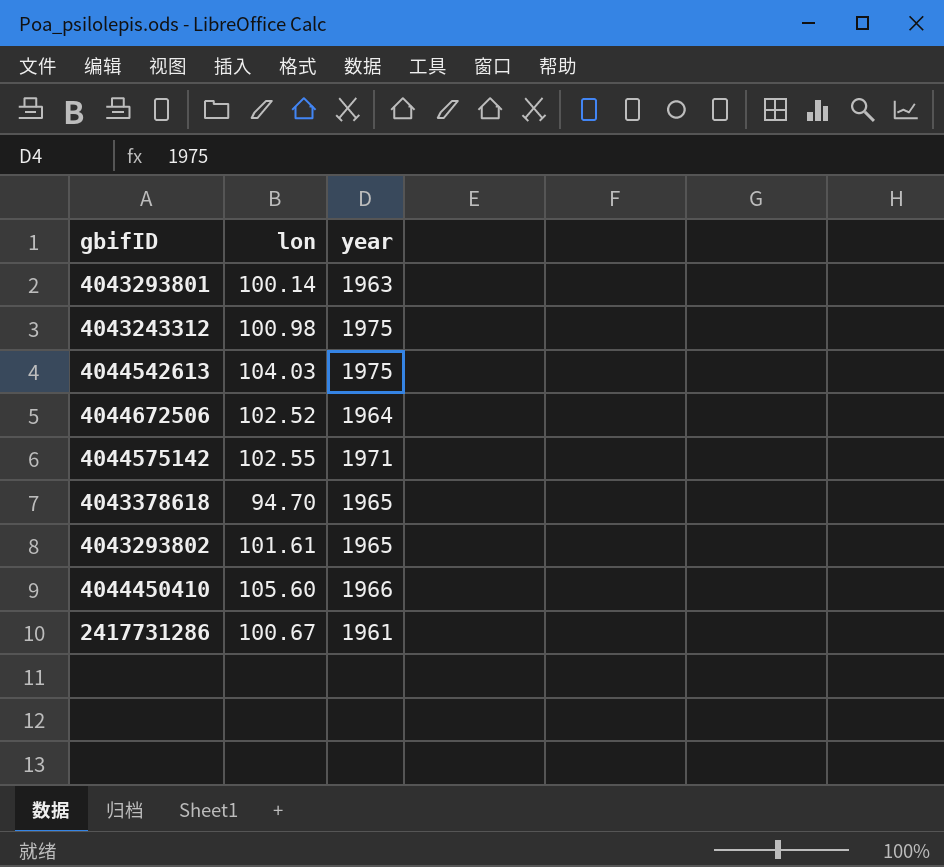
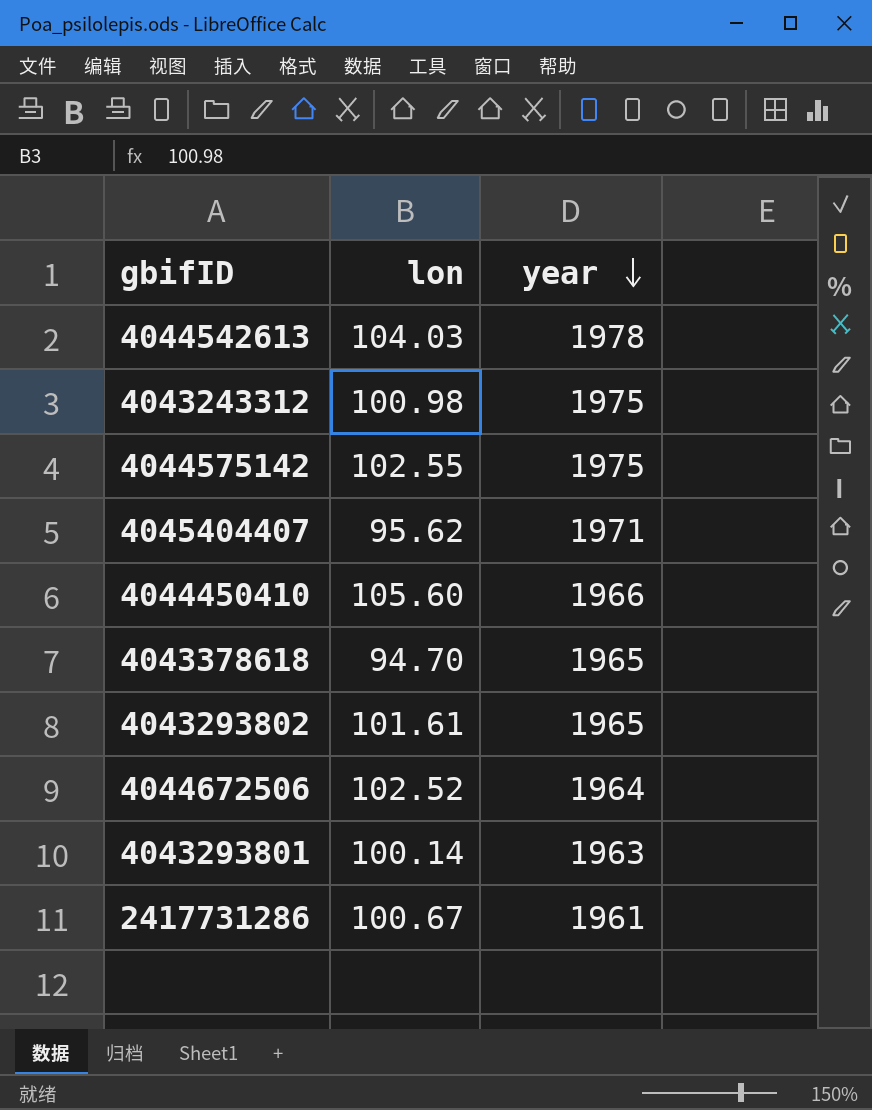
row order: none -> year descending
4044542613 | year: 1975 -> 1978
4044575142 | year: 1971 -> 1975
row 4045404407: none -> 95.62 | 1971

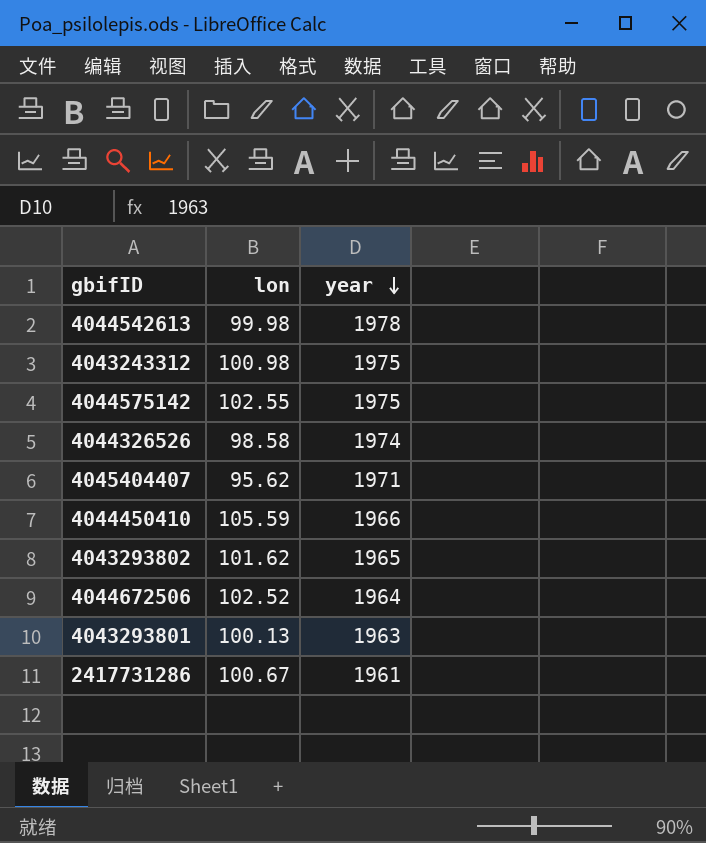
row 4043378618: 94.70 | 1965 -> none
4044542613 | lon: 104.03 -> 99.98
row 4044326526: none -> 98.58 | 1974
4044450410 | lon: 105.60 -> 105.59
4043293802 | lon: 101.61 -> 101.62
4043293801 | lon: 100.14 -> 100.13

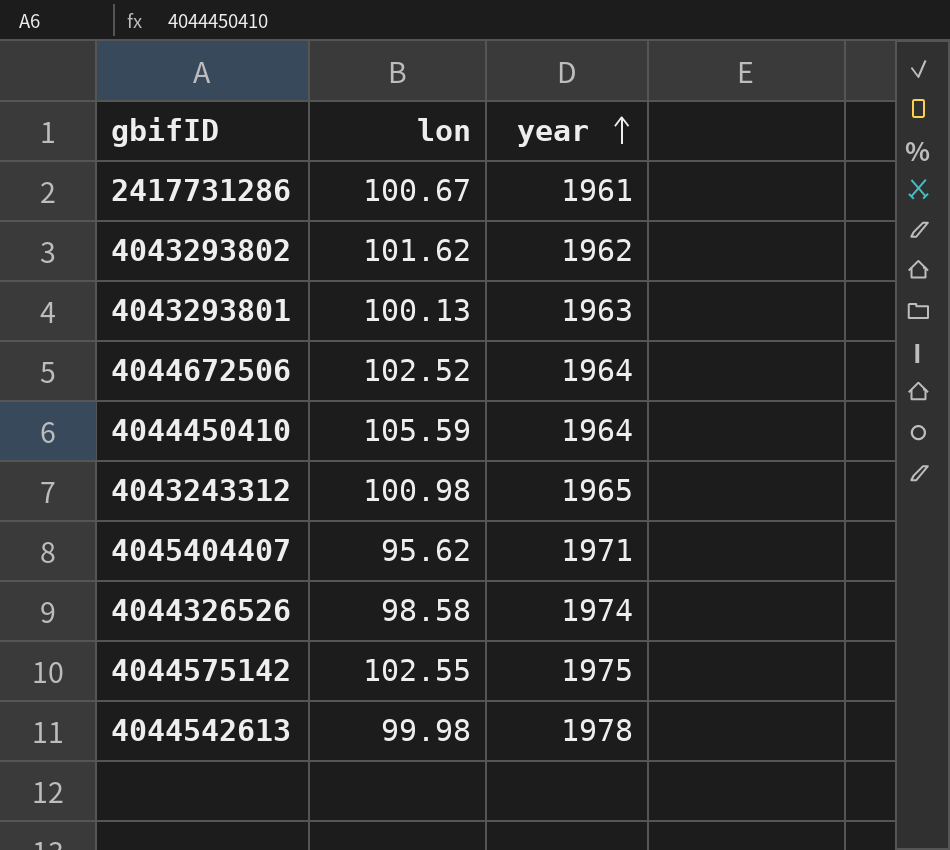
row order: year descending -> year ascending
4043293802 | year: 1965 -> 1962
4044450410 | year: 1966 -> 1964
4043243312 | year: 1975 -> 1965

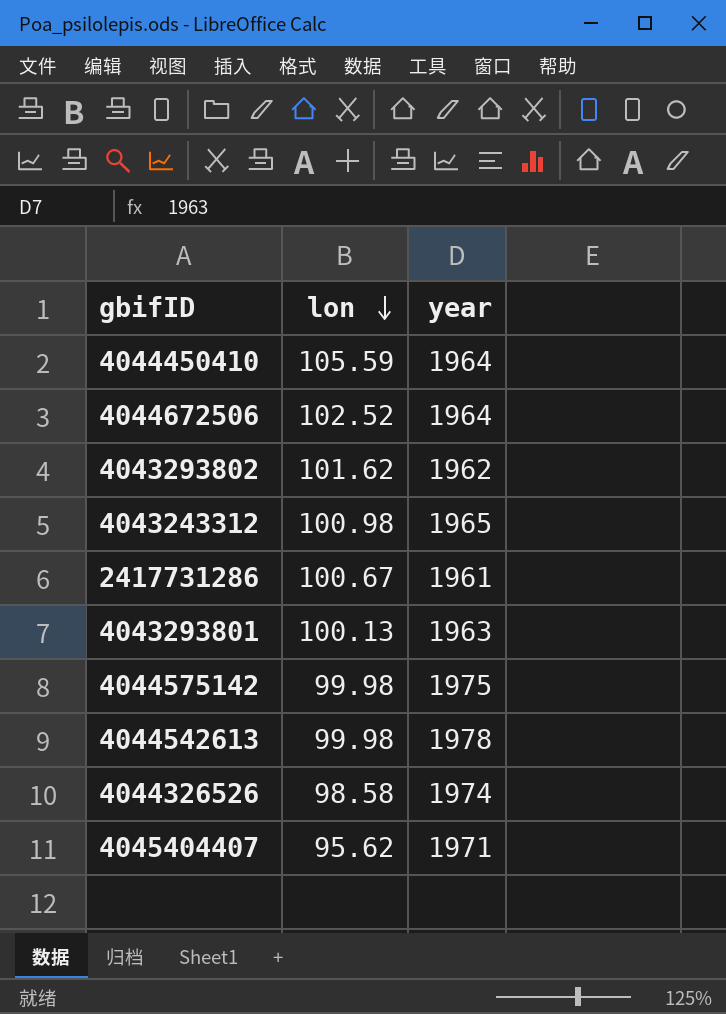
row order: year ascending -> lon descending
4044575142 | lon: 102.55 -> 99.98

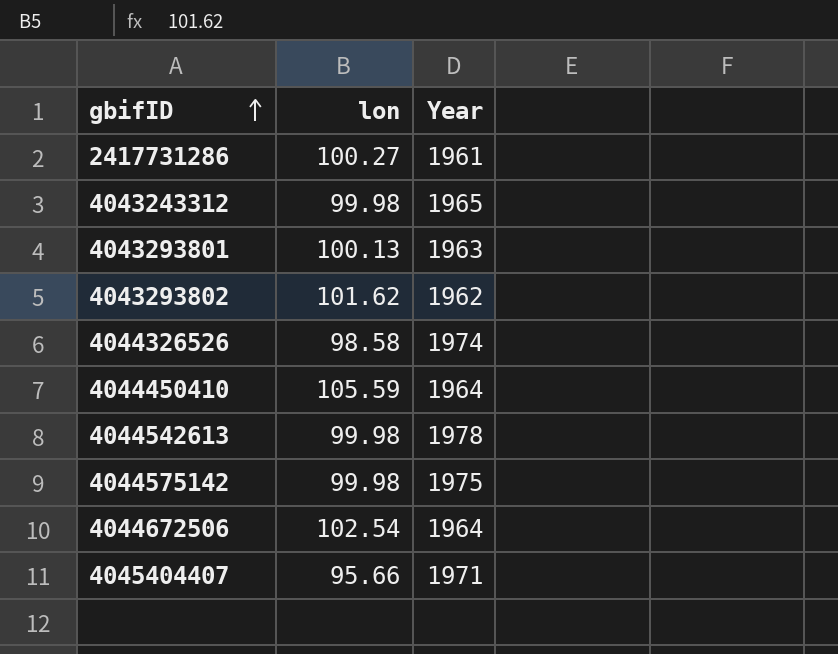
row order: lon descending -> gbifID ascending
column name: year -> Year
2417731286 | lon: 100.67 -> 100.27
4043243312 | lon: 100.98 -> 99.98
4044672506 | lon: 102.52 -> 102.54
4045404407 | lon: 95.62 -> 95.66

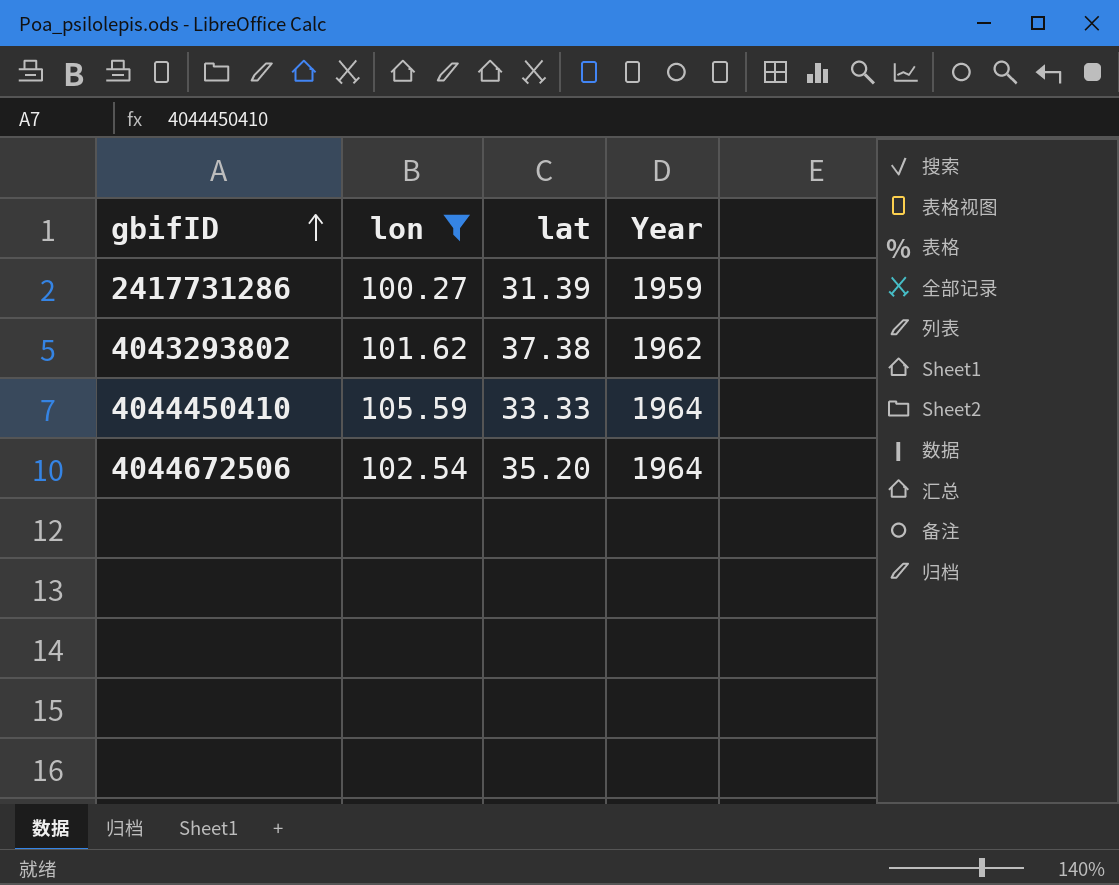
filter: none -> lon >= 100.27
column lat | position: none -> 3
2417731286 | Year: 1961 -> 1959

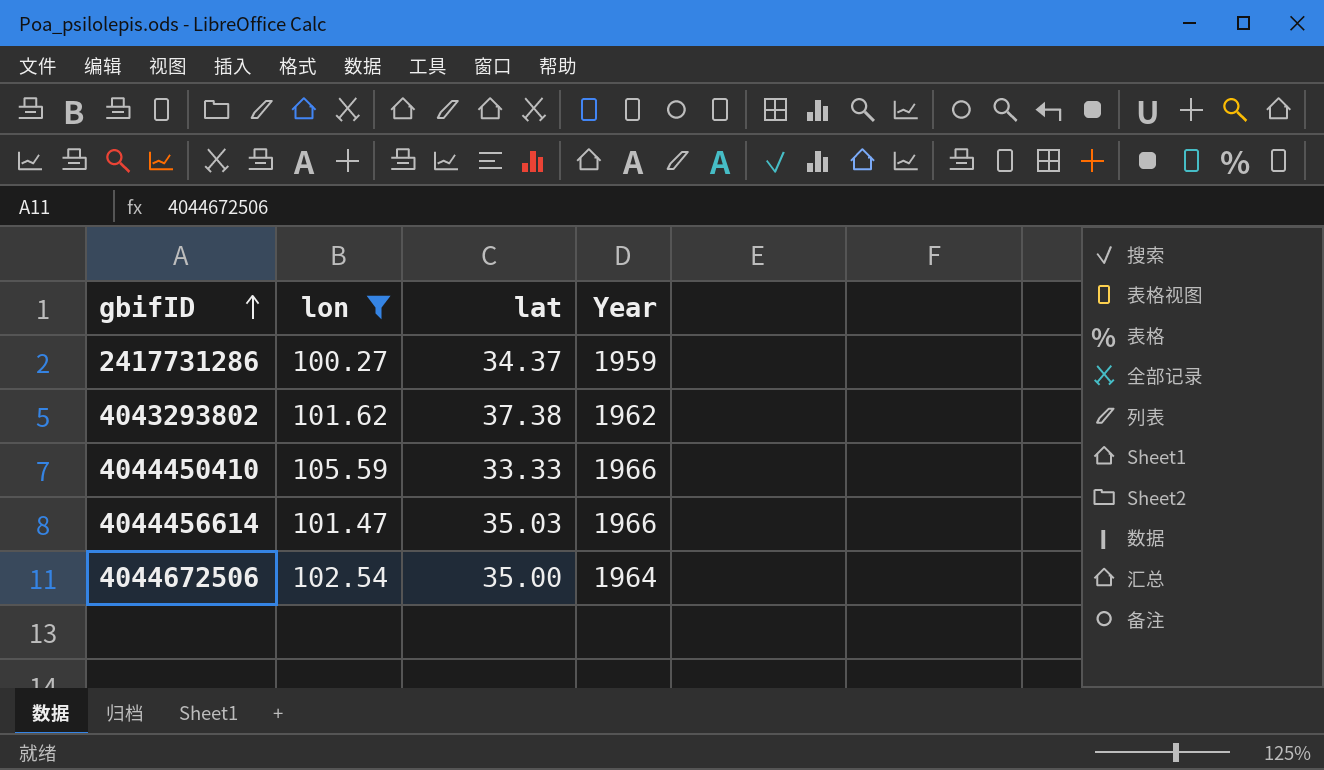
2417731286 | lat: 31.39 -> 34.37
4044450410 | Year: 1964 -> 1966
row 4044456614: none -> 101.47 | 35.03 | 1966
4044672506 | lat: 35.20 -> 35.00

